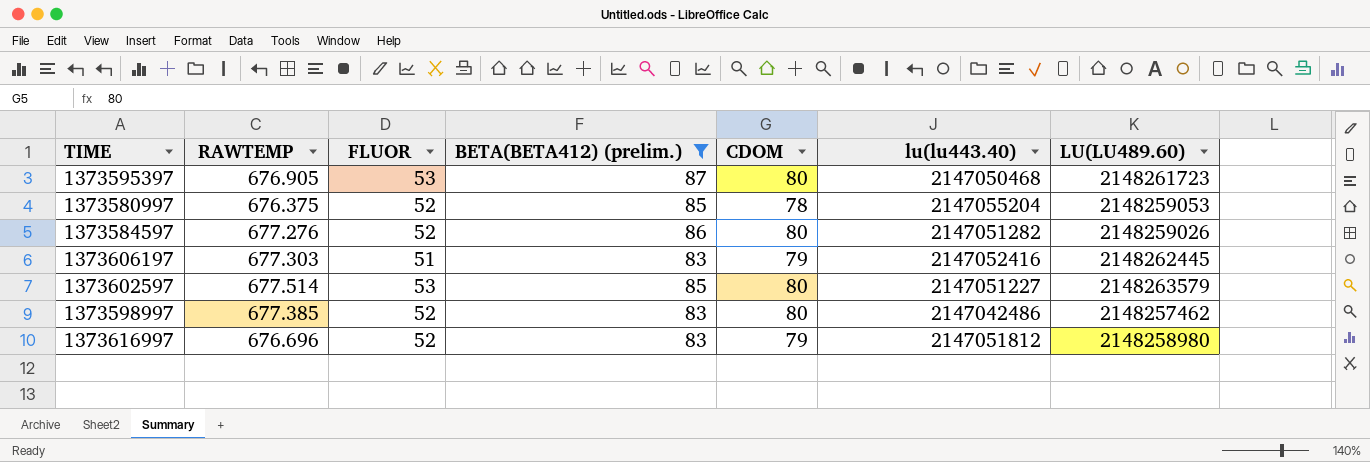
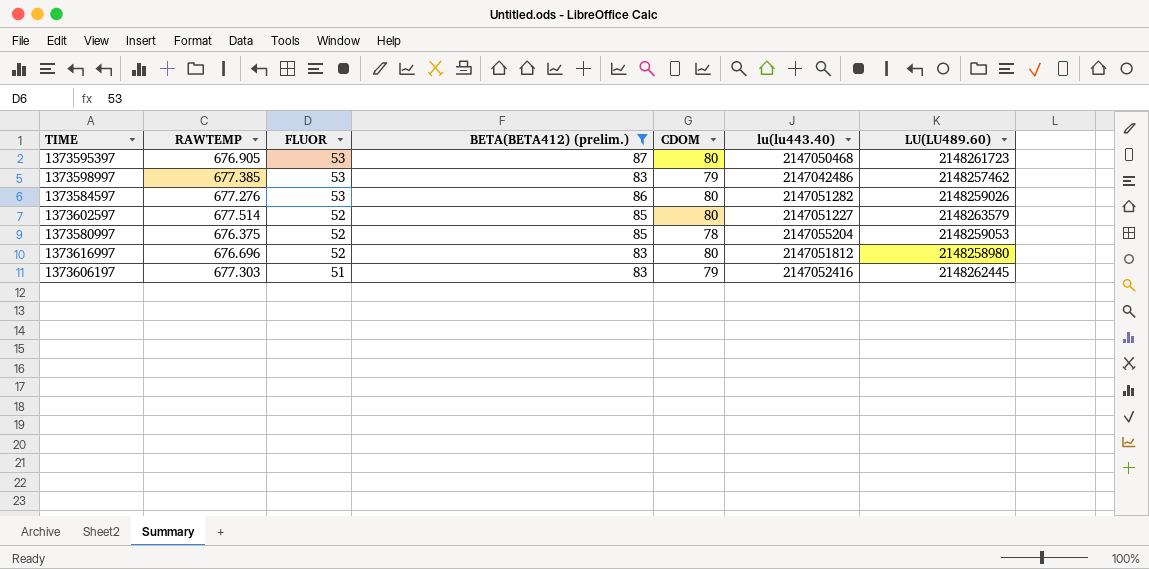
row order: none -> FLUOR descending
1373598997 | FLUOR: 52 -> 53
1373598997 | CDOM: 80 -> 79
1373584597 | FLUOR: 52 -> 53
1373602597 | FLUOR: 53 -> 52
1373616997 | CDOM: 79 -> 80

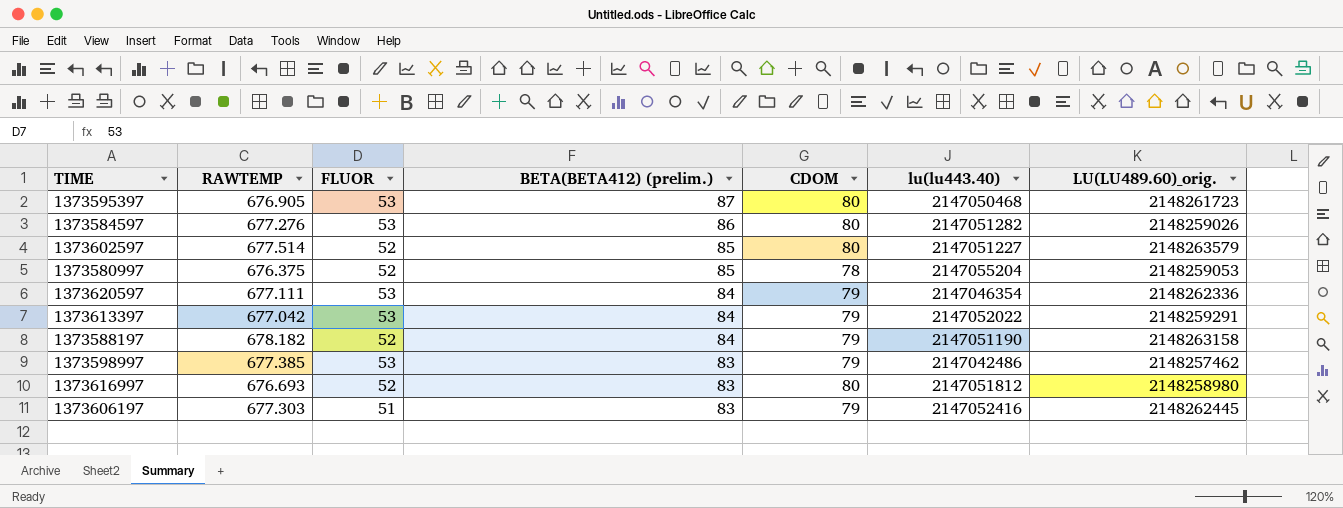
filter: BETA(BETA412) (prelim.) != 84 -> none
row order: FLUOR descending -> BETA(BETA412) (prelim.) descending
column name: LU(LU489.60) -> LU(LU489.60)_orig.
1373616997 | RAWTEMP: 676.696 -> 676.693

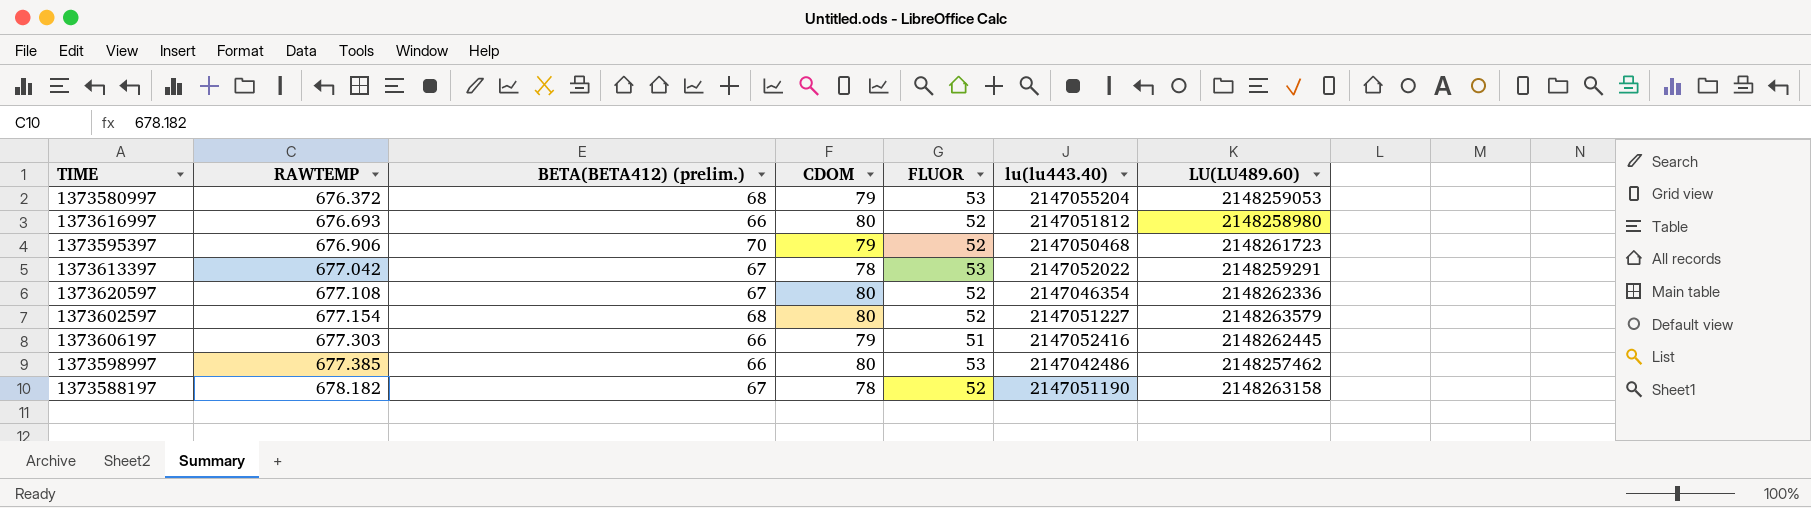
row order: BETA(BETA412) (prelim.) descending -> RAWTEMP ascending
column FLUOR | position: 3 -> 5
column name: LU(LU489.60)_orig. -> LU(LU489.60)
row 1373584597: 677.276 | 53 | 86 | 80 | 2147051282 | 2148259026 -> none
1373580997 | RAWTEMP: 676.375 -> 676.372
1373580997 | BETA(BETA412) (prelim.): 85 -> 68
1373580997 | CDOM: 78 -> 79
1373580997 | FLUOR: 52 -> 53
1373616997 | BETA(BETA412) (prelim.): 83 -> 66
1373595397 | RAWTEMP: 676.905 -> 676.906
1373595397 | BETA(BETA412) (prelim.): 87 -> 70
1373595397 | CDOM: 80 -> 79
1373595397 | FLUOR: 53 -> 52
1373613397 | BETA(BETA412) (prelim.): 84 -> 67
1373613397 | CDOM: 79 -> 78
1373620597 | RAWTEMP: 677.111 -> 677.108
1373620597 | BETA(BETA412) (prelim.): 84 -> 67
1373620597 | CDOM: 79 -> 80
1373620597 | FLUOR: 53 -> 52
1373602597 | RAWTEMP: 677.514 -> 677.154
1373602597 | BETA(BETA412) (prelim.): 85 -> 68
1373606197 | BETA(BETA412) (prelim.): 83 -> 66
1373598997 | BETA(BETA412) (prelim.): 83 -> 66
1373598997 | CDOM: 79 -> 80
1373588197 | BETA(BETA412) (prelim.): 84 -> 67
1373588197 | CDOM: 79 -> 78

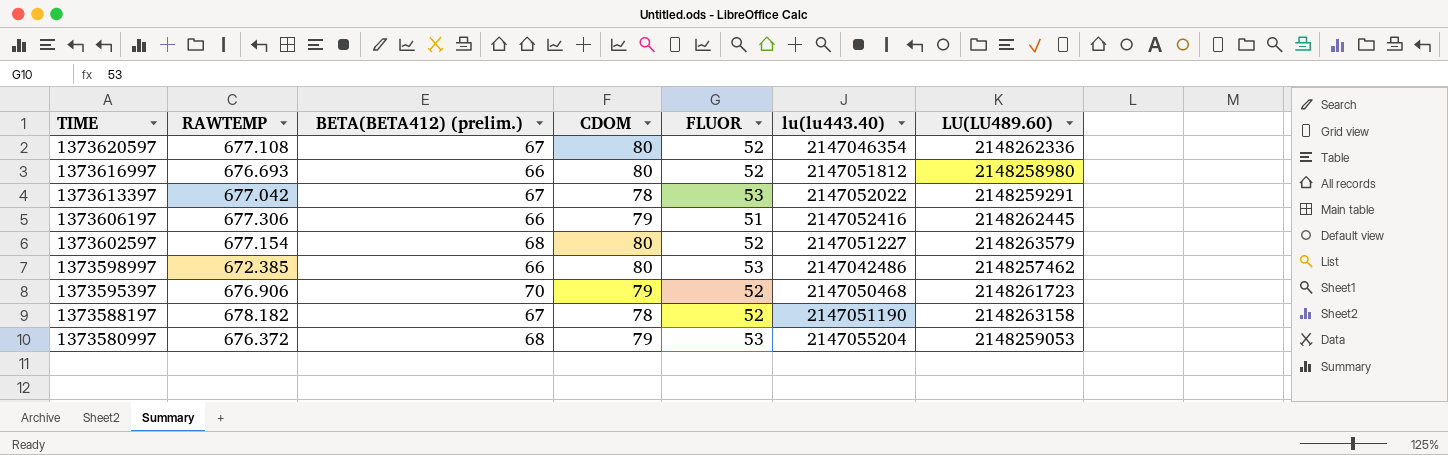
row order: RAWTEMP ascending -> TIME descending
1373606197 | RAWTEMP: 677.303 -> 677.306
1373598997 | RAWTEMP: 677.385 -> 672.385

